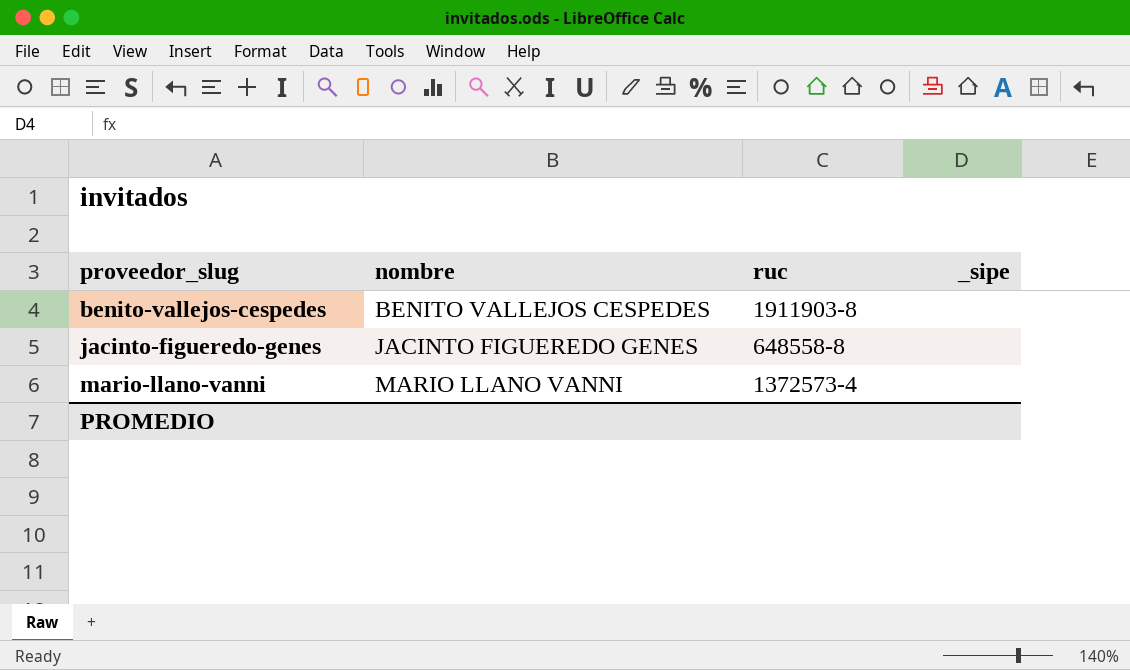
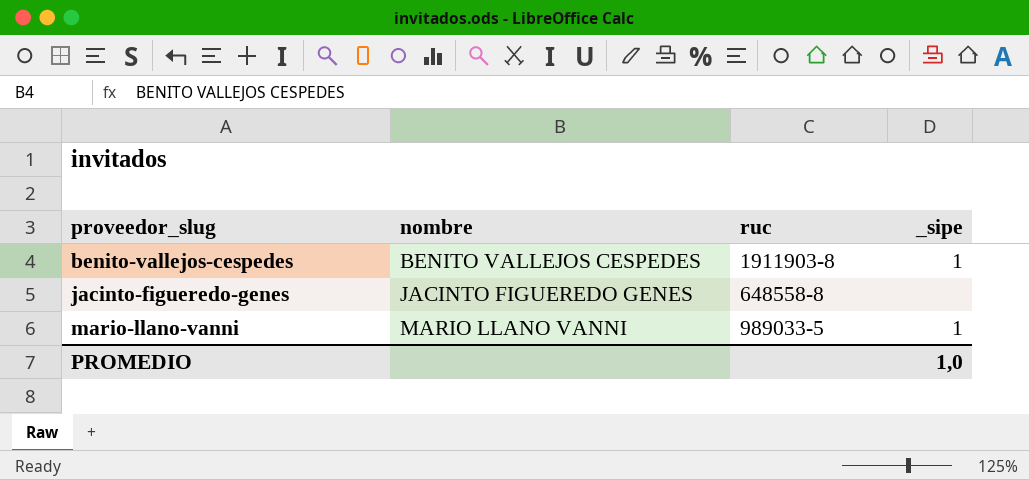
benito-vallejos-cespedes | _sipe: none -> 1
mario-llano-vanni | ruc: 1372573-4 -> 989033-5
mario-llano-vanni | _sipe: none -> 1
PROMEDIO | _sipe: none -> 1,0

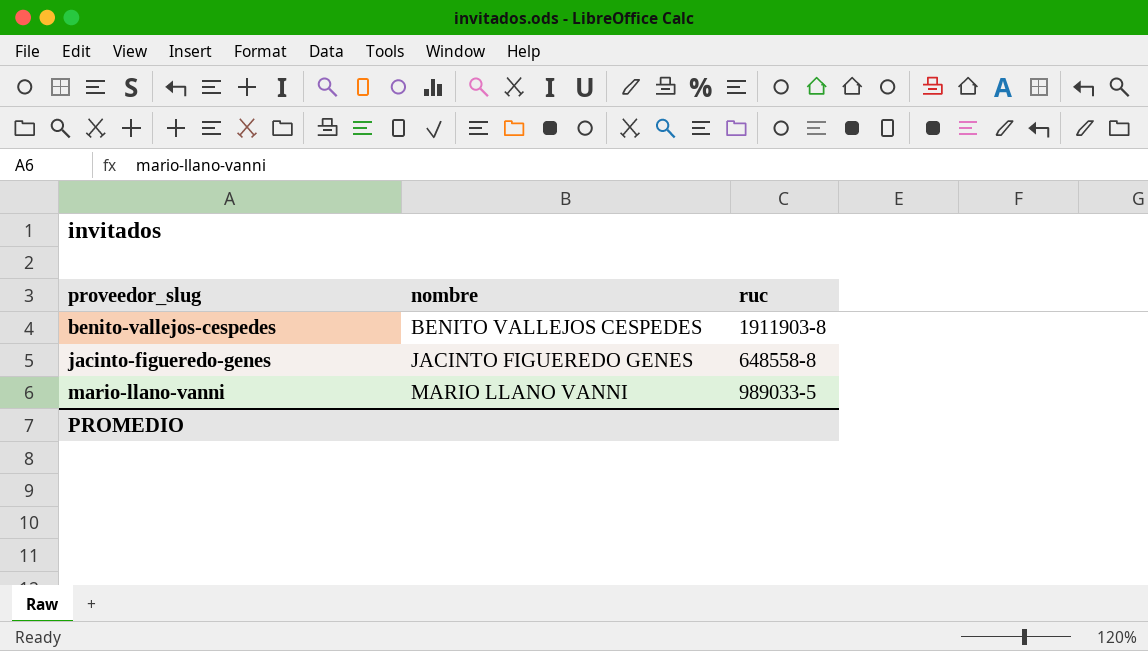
column _sipe | position: 4 -> none

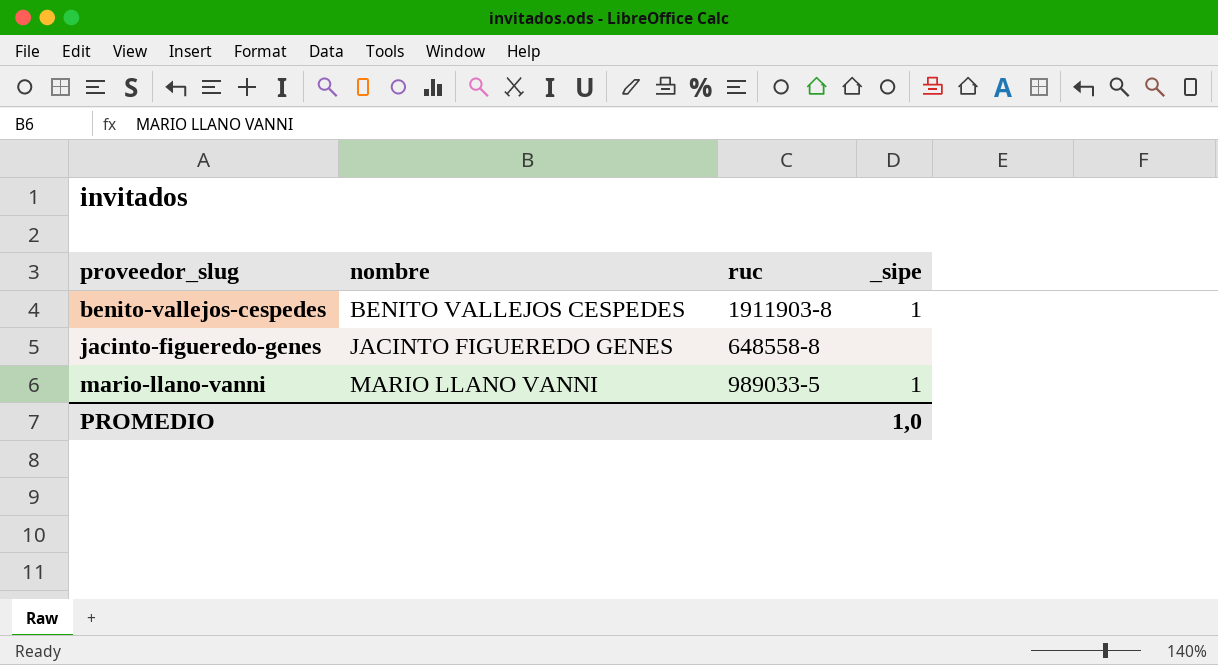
column _sipe | position: none -> 4

